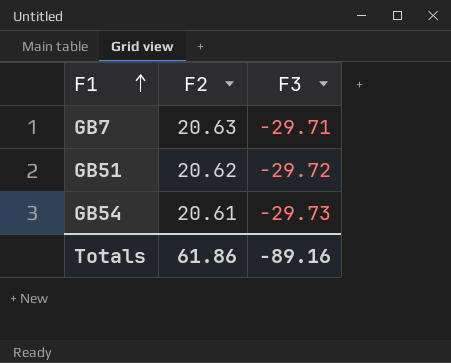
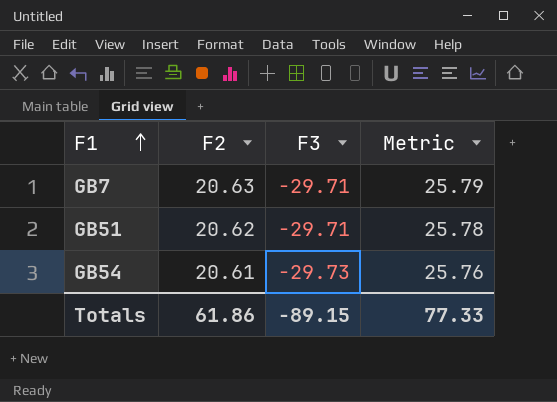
column Metric | formula: none -> [F2] * 1.25
GB51 | F3: -29.72 -> -29.71
Totals | F3: -89.16 -> -89.15

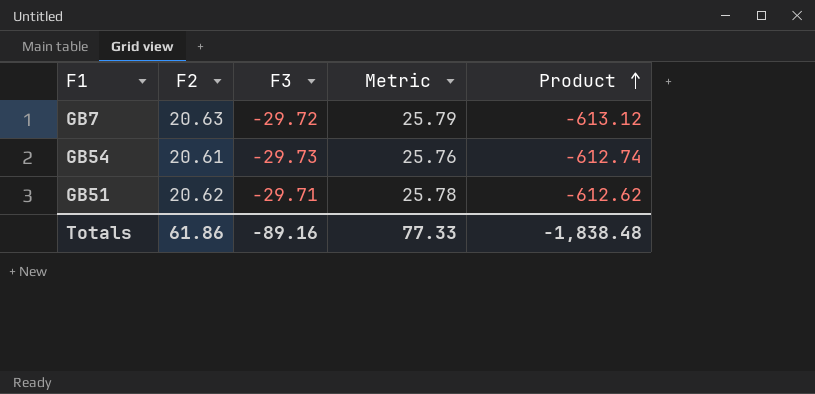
row order: F1 ascending -> Product ascending
column Product | formula: none -> [F2] * [F3]
GB7 | F3: -29.71 -> -29.72
Totals | F3: -89.15 -> -89.16

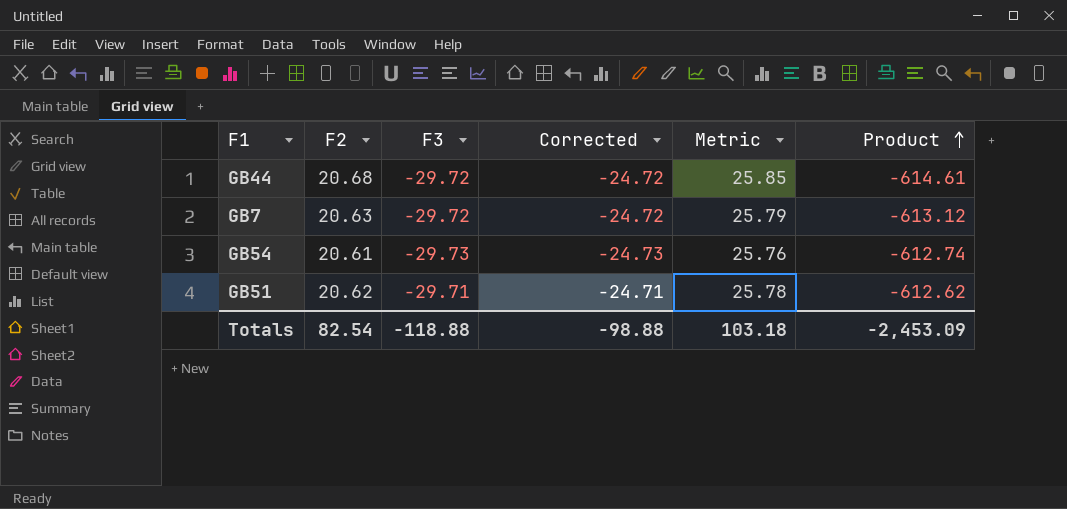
column Corrected | formula: none -> [F3] + 5
row GB44: none -> 20.68 | -29.72 | -24.72 | 25.85 | -614.61
Totals | F2: 61.86 -> 82.54
Totals | F3: -89.16 -> -118.88
Totals | Metric: 77.33 -> 103.18
Totals | Product: -1,838.48 -> -2,453.09

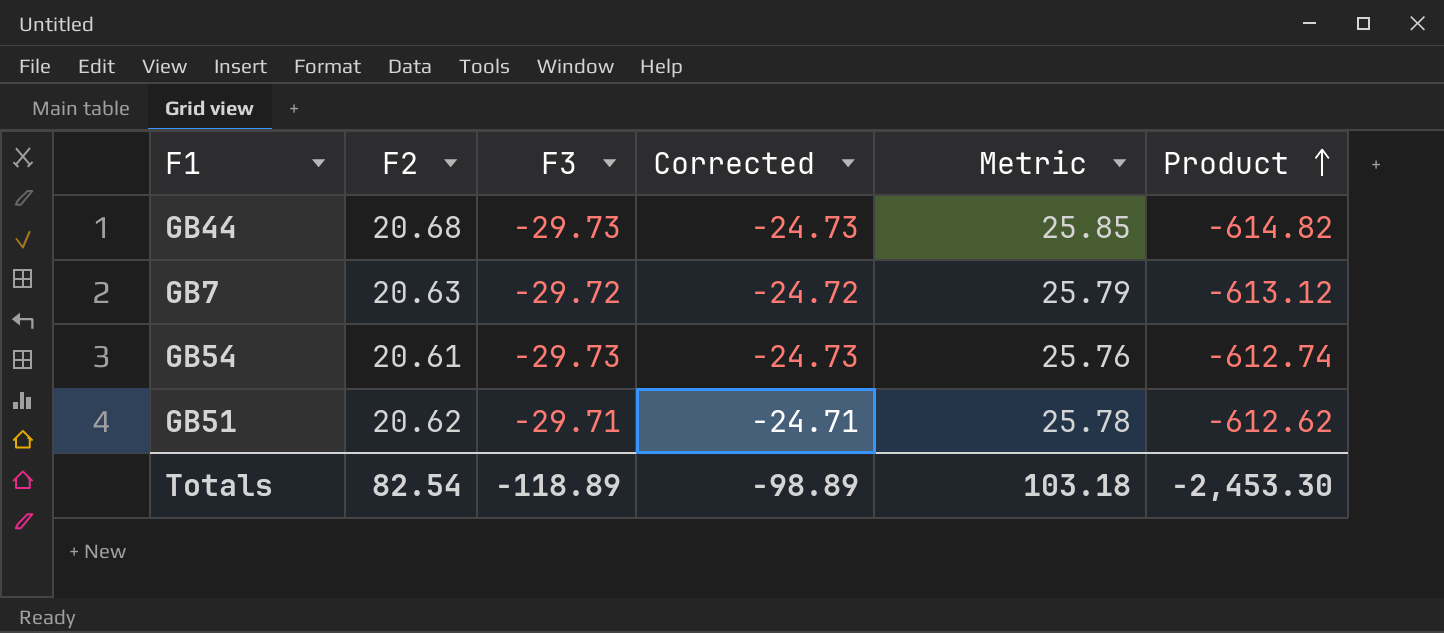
GB44 | F3: -29.72 -> -29.73
GB44 | Corrected: -24.72 -> -24.73
GB44 | Product: -614.61 -> -614.82
Totals | F3: -118.88 -> -118.89
Totals | Corrected: -98.88 -> -98.89
Totals | Product: -2,453.09 -> -2,453.30

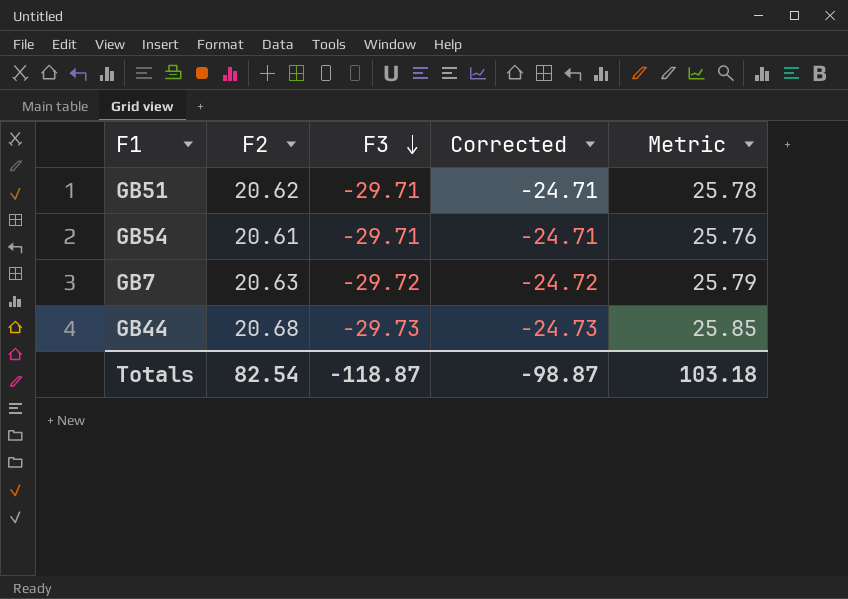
row order: Product ascending -> F3 descending
column Product | formula: [F2] * [F3] -> none
GB54 | F3: -29.73 -> -29.71
GB54 | Corrected: -24.73 -> -24.71
Totals | F3: -118.89 -> -118.87
Totals | Corrected: -98.89 -> -98.87

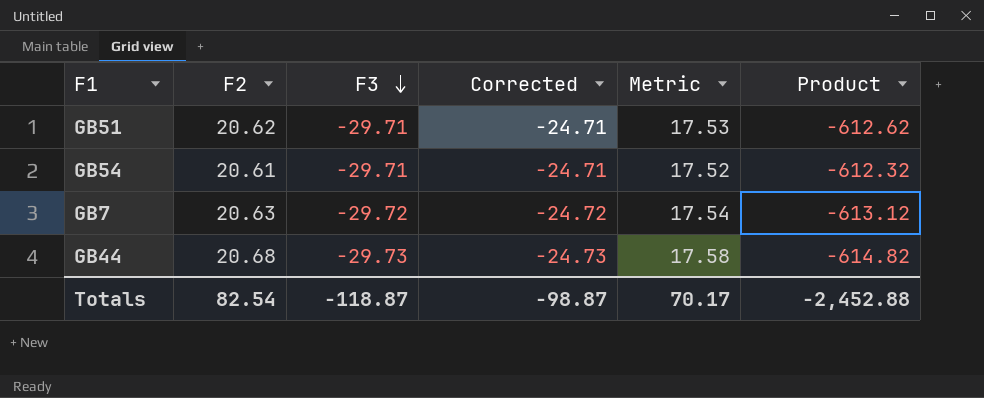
column Metric | formula: [F2] * 1.25 -> [F2] * 0.85
column Product | formula: none -> [F2] * [F3]
Totals | Metric: 103.18 -> 70.17

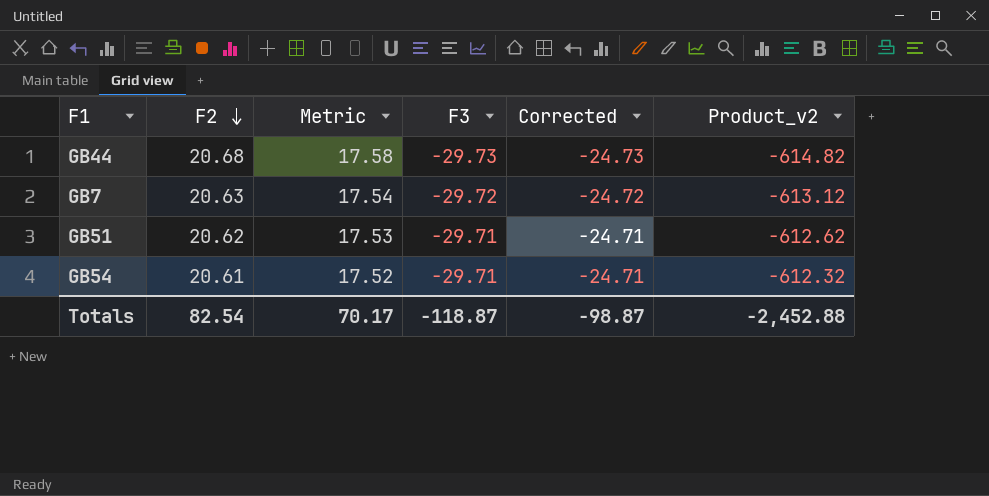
row order: F3 descending -> F2 descending
column Metric | position: 5 -> 3
column name: Product -> Product_v2

